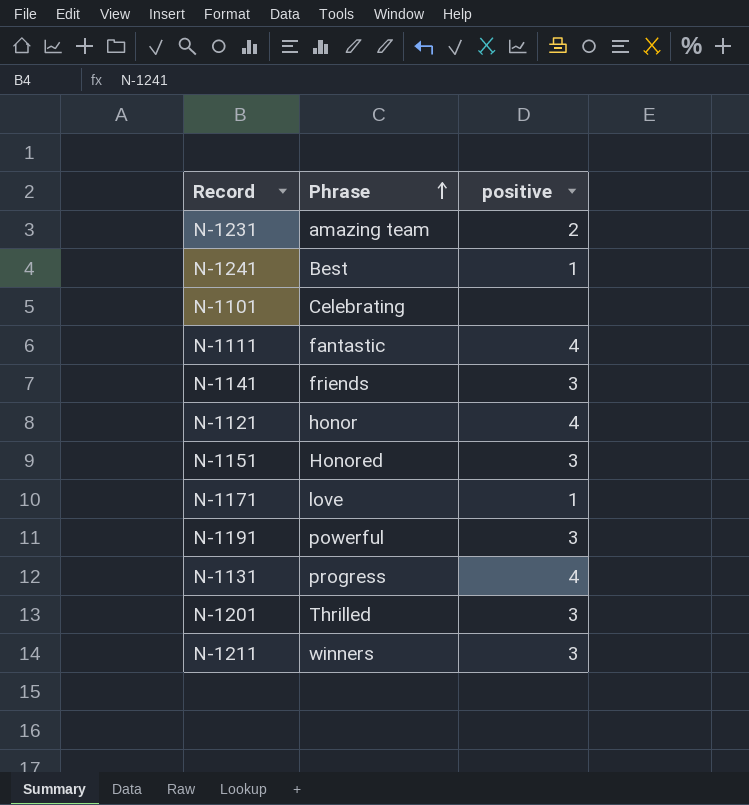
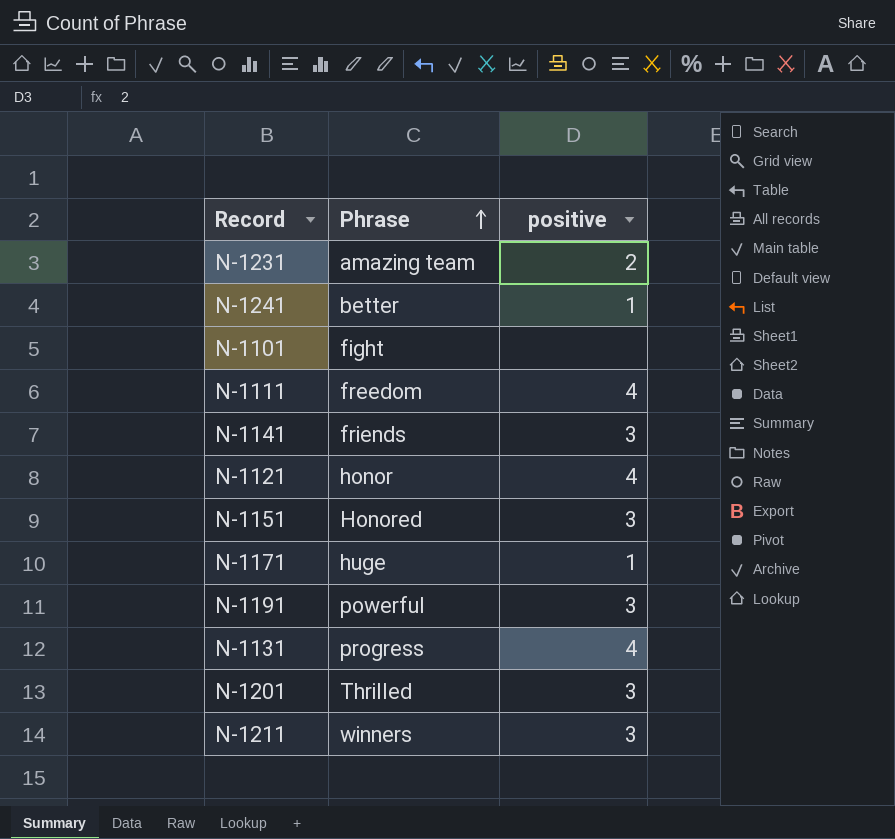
N-1241 | Phrase: Best -> better
N-1101 | Phrase: Celebrating -> fight
N-1111 | Phrase: fantastic -> freedom
N-1171 | Phrase: love -> huge

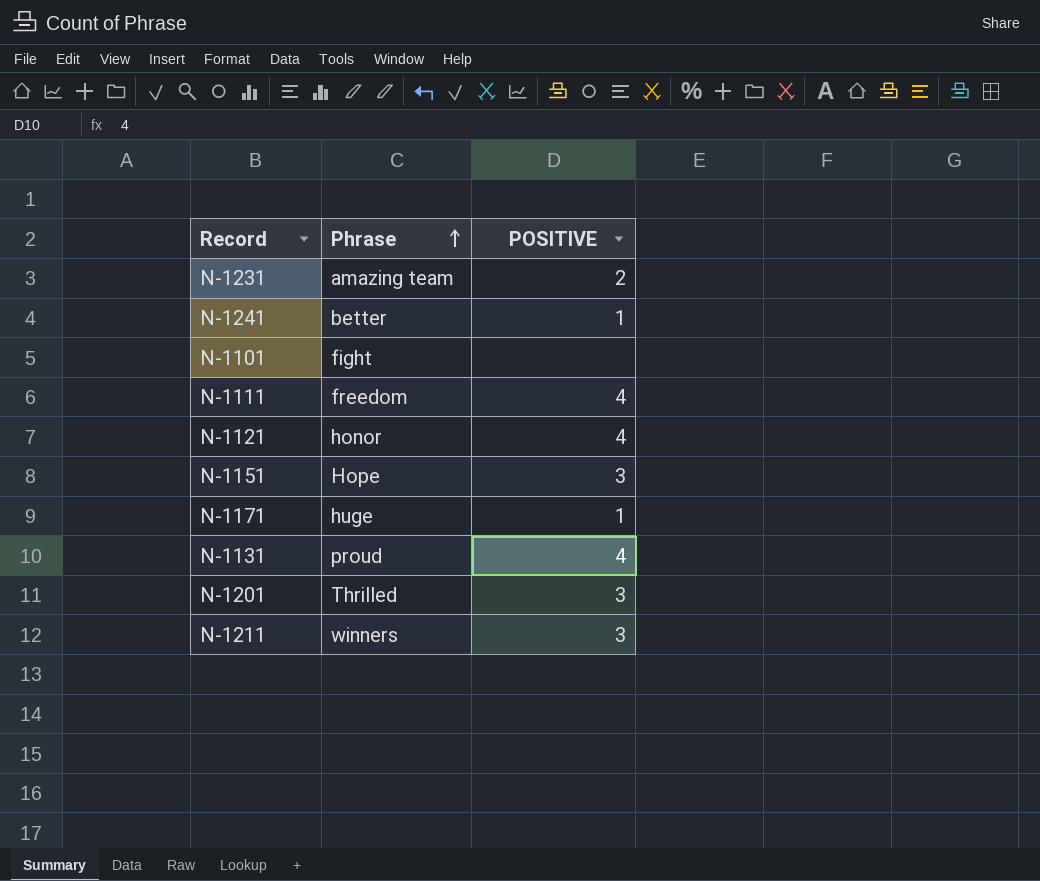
column name: positive -> POSITIVE
row N-1141: friends | 3 -> none
row N-1191: powerful | 3 -> none
N-1151 | Phrase: Honored -> Hope
N-1131 | Phrase: progress -> proud

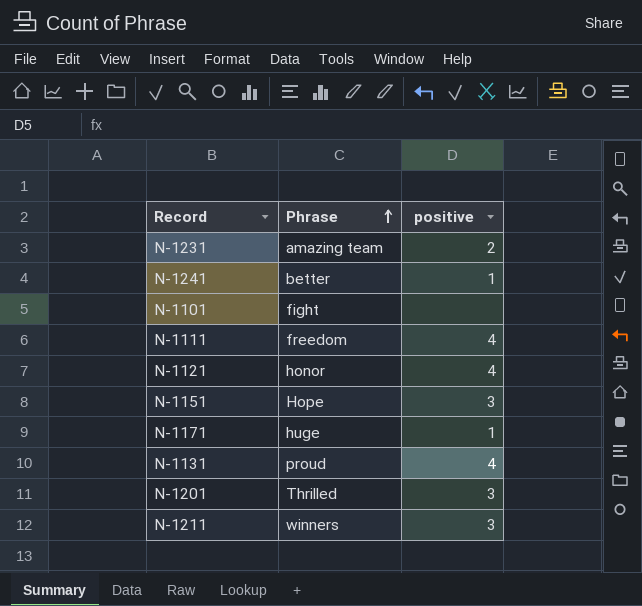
column name: POSITIVE -> positive

